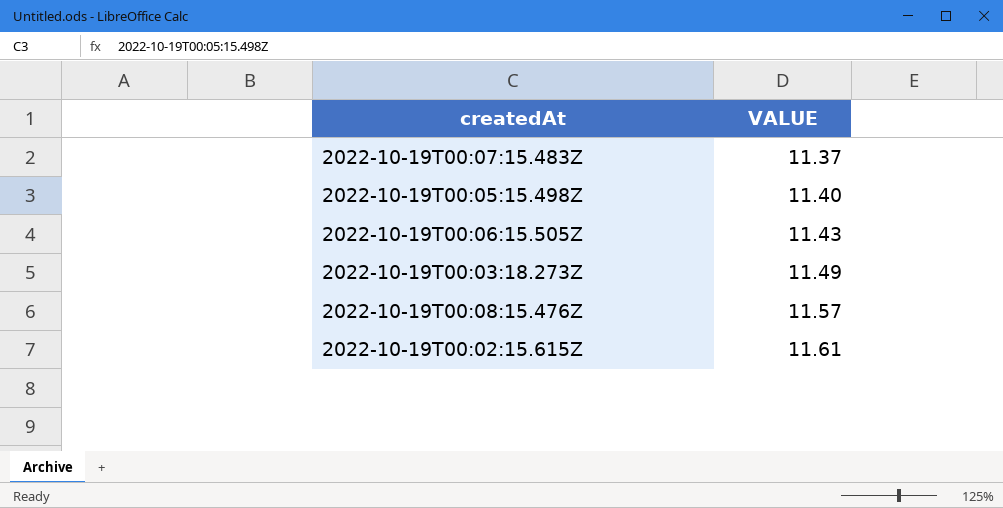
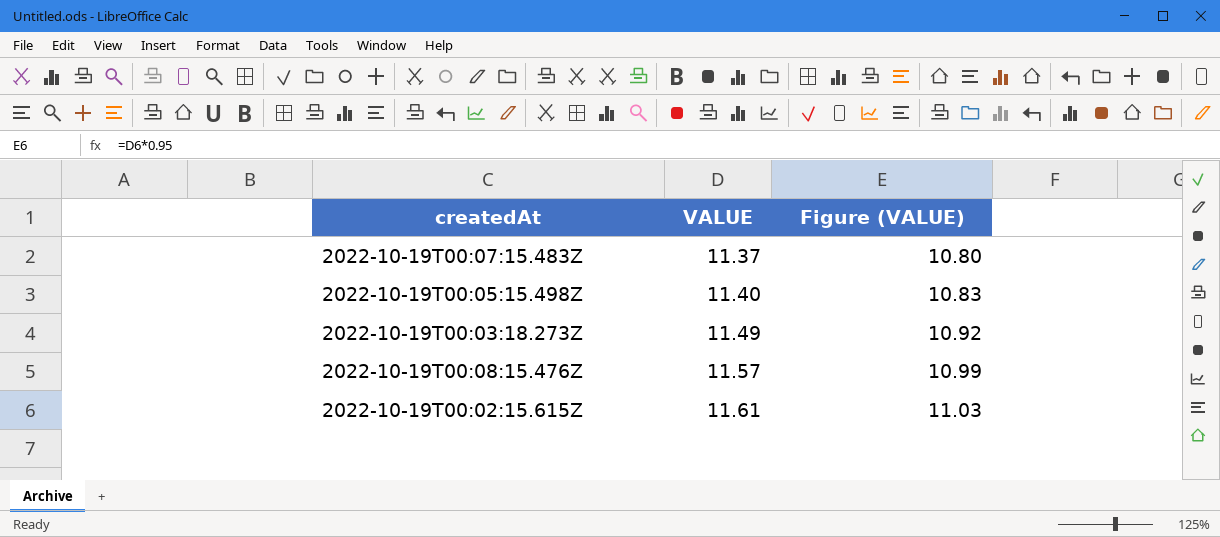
column Figure (VALUE) | formula: none -> [VALUE] * 0.95
row 2022-10-19T00:06:15.505Z: 11.43 -> none

